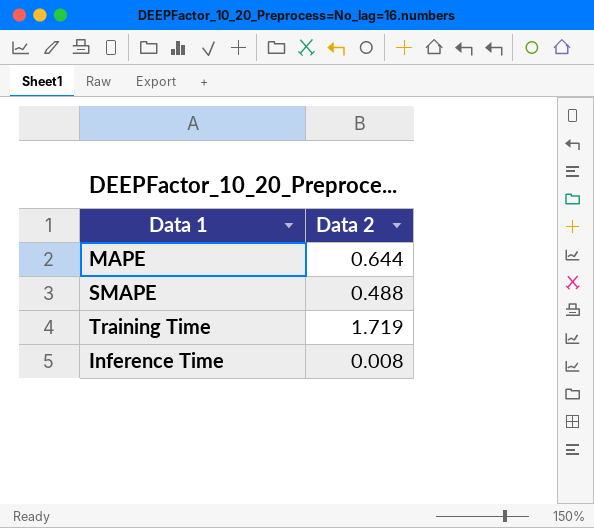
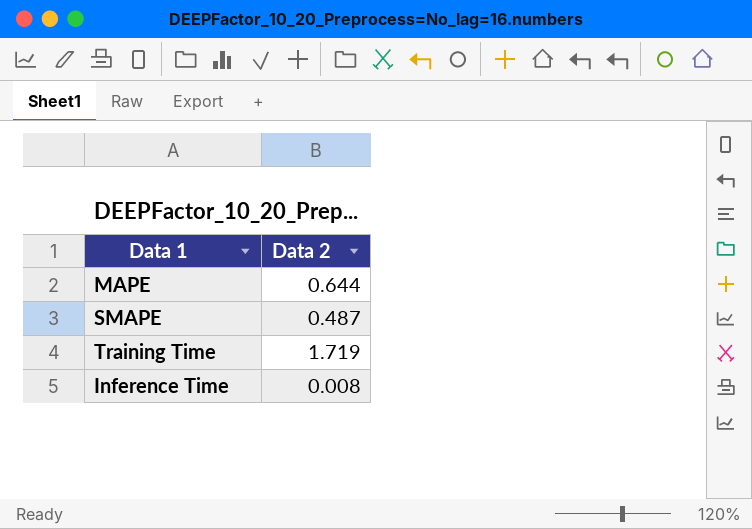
SMAPE | Data 2: 0.488 -> 0.487

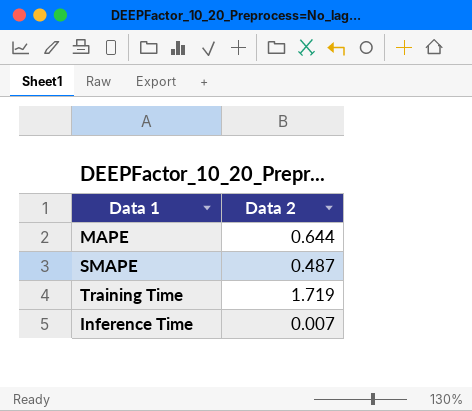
Inference Time | Data 2: 0.008 -> 0.007

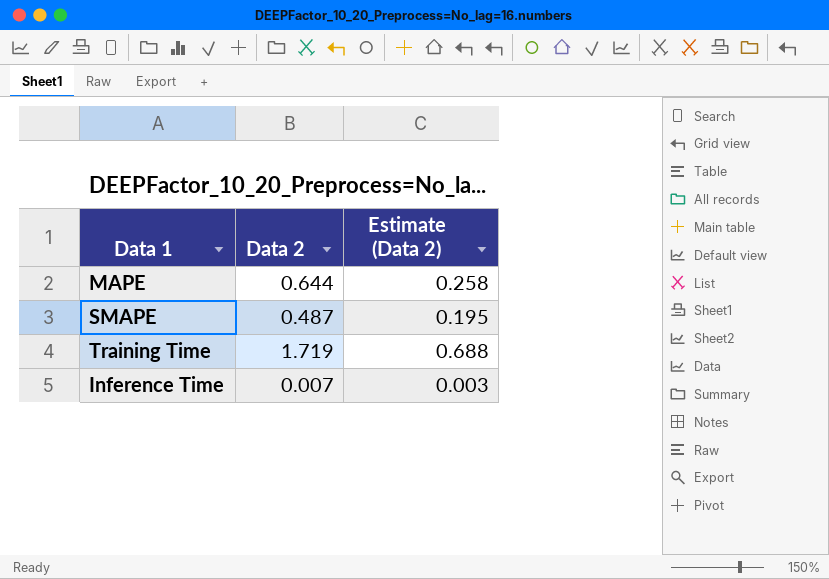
column Estimate (Data 2) | formula: none -> [Data 2] * 0.4

